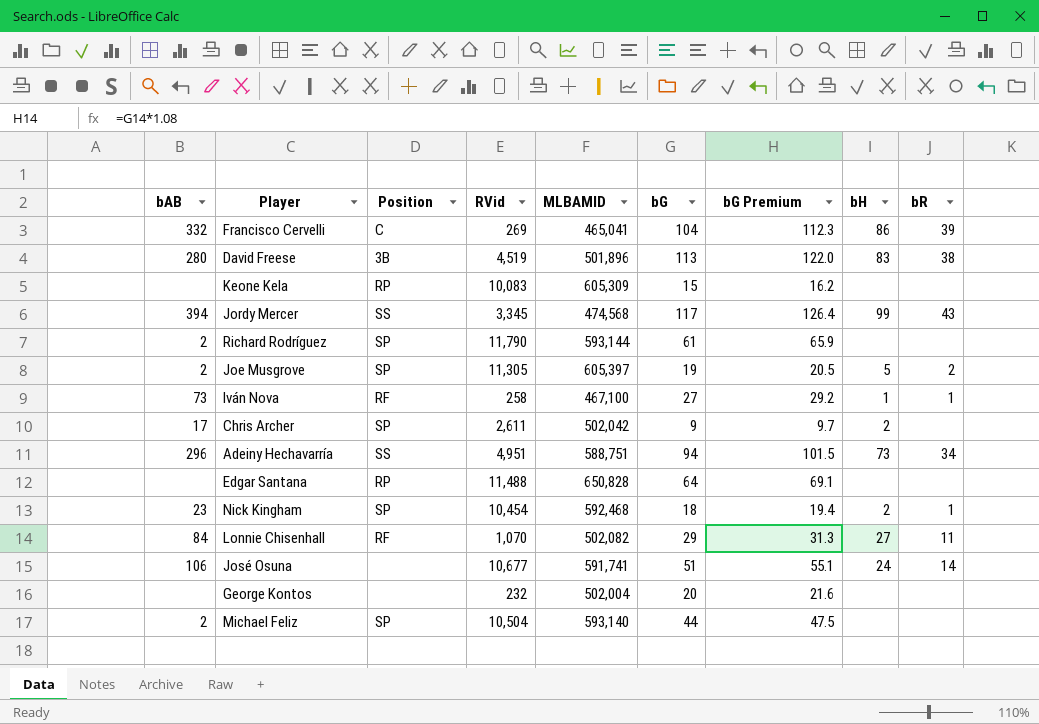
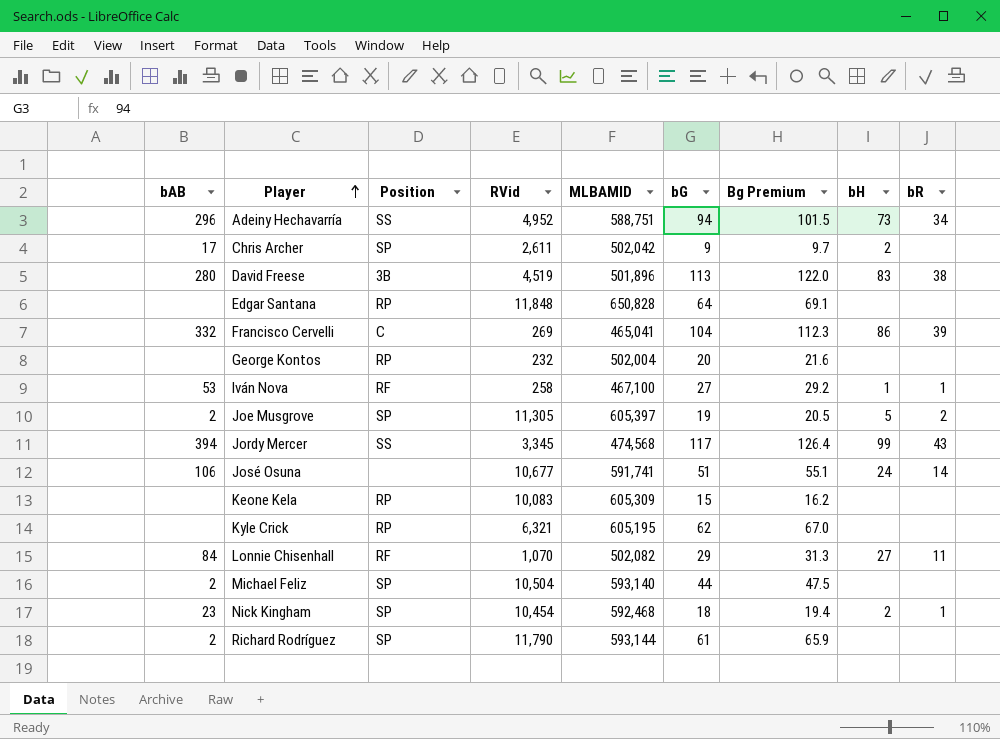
row order: none -> Player ascending
column name: bG Premium -> Bg Premium
Adeiny Hechavarría | RVid: 4,951 -> 4,952
Edgar Santana | RVid: 11,488 -> 11,848
George Kontos | Position: none -> RP
Iván Nova | bAB: 73 -> 53
row Kyle Crick: none -> none | RP | 6,321 | 605,195 | 62 | 67.0 | none | none

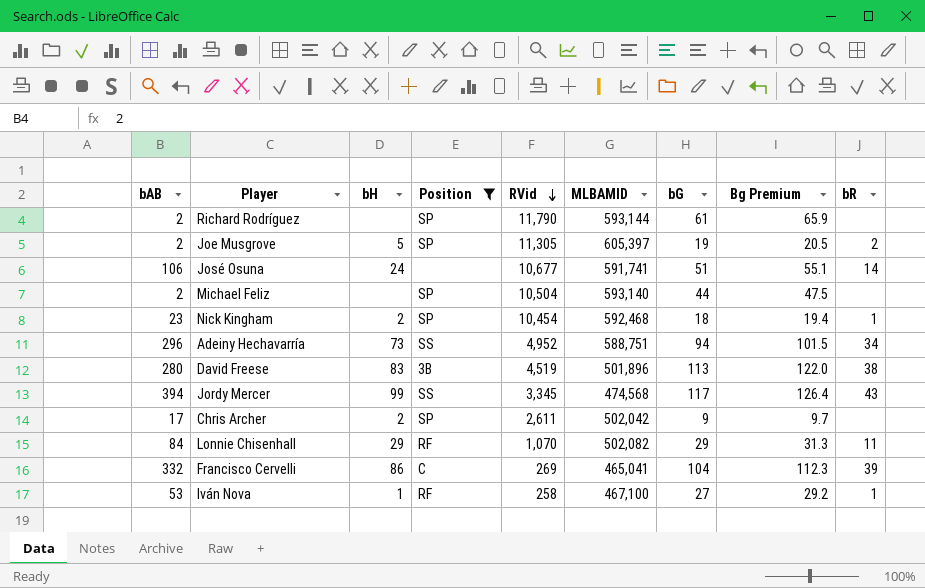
filter: none -> Position != RP
row order: Player ascending -> RVid descending
column bH | position: 8 -> 3
Lonnie Chisenhall | bH: 27 -> 29

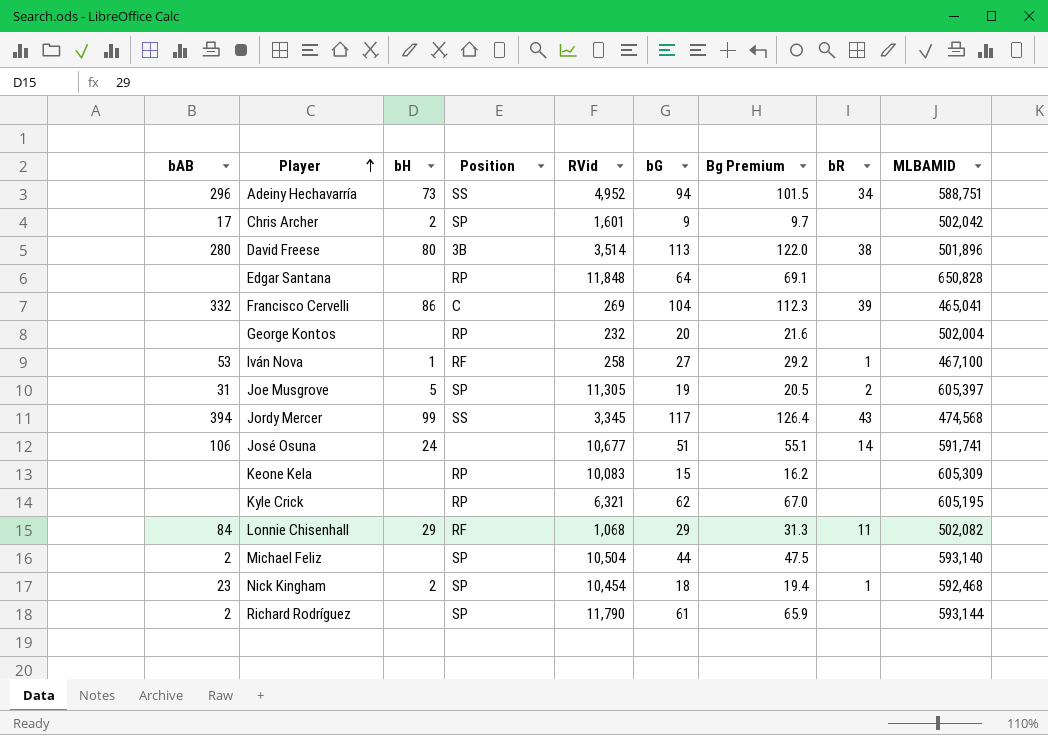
filter: Position != RP -> none
row order: RVid descending -> Player ascending
column MLBAMID | position: 6 -> 9
Chris Archer | RVid: 2,611 -> 1,601
David Freese | bH: 83 -> 80
David Freese | RVid: 4,519 -> 3,514
Joe Musgrove | bAB: 2 -> 31
Lonnie Chisenhall | RVid: 1,070 -> 1,068

